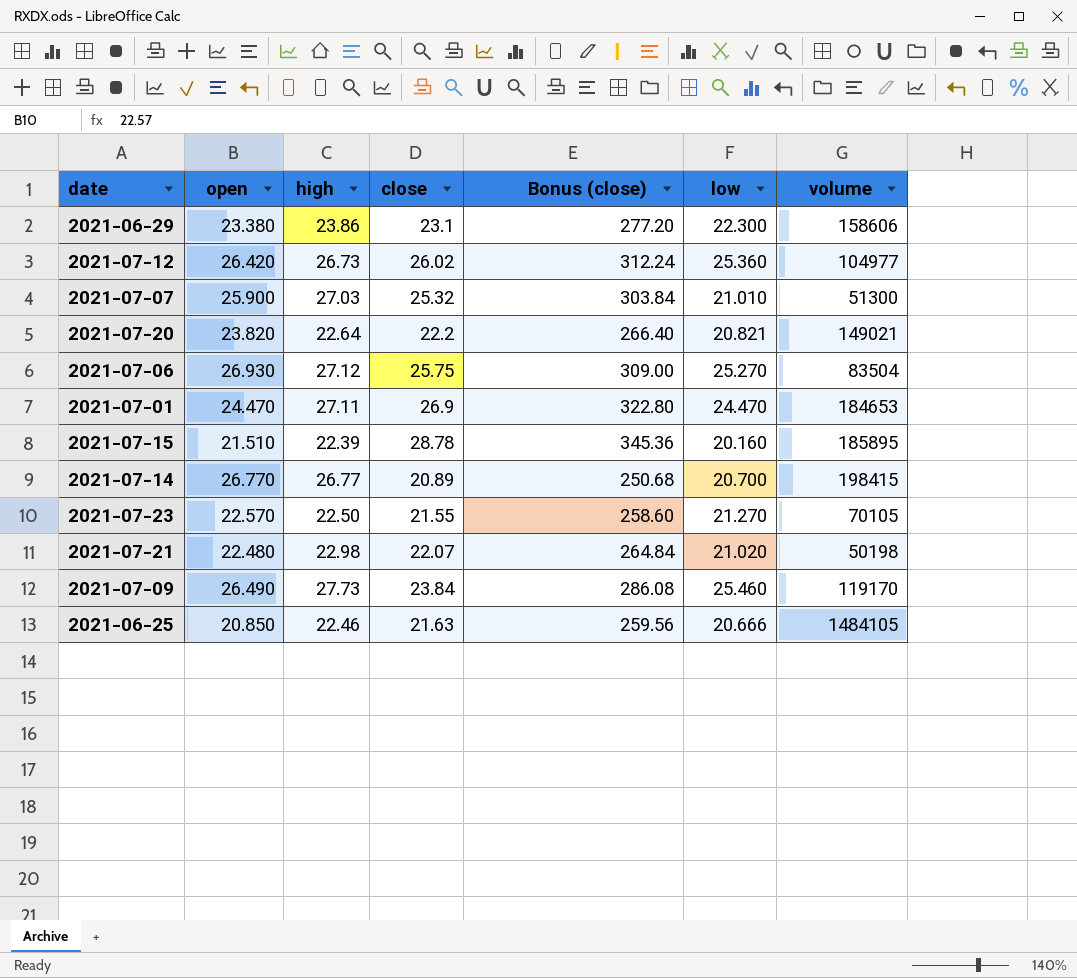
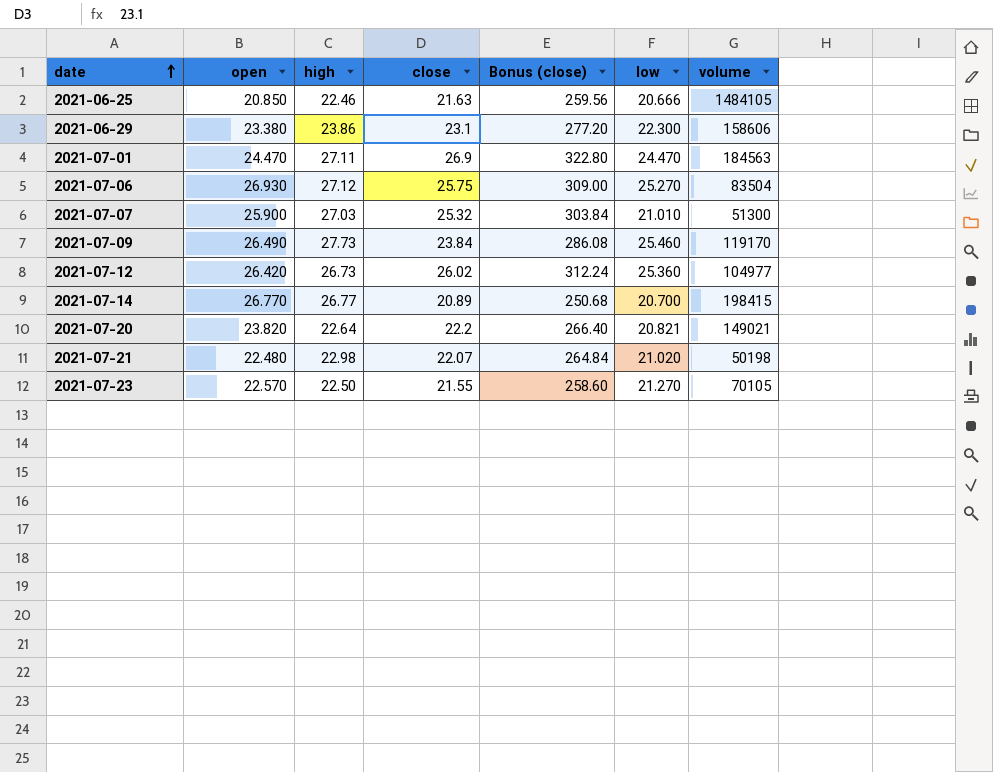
row order: none -> date ascending
row 2021-07-15: 21.510 | 22.39 | 28.78 | 345.36 | 20.160 | 185895 -> none
2021-07-01 | volume: 184653 -> 184563

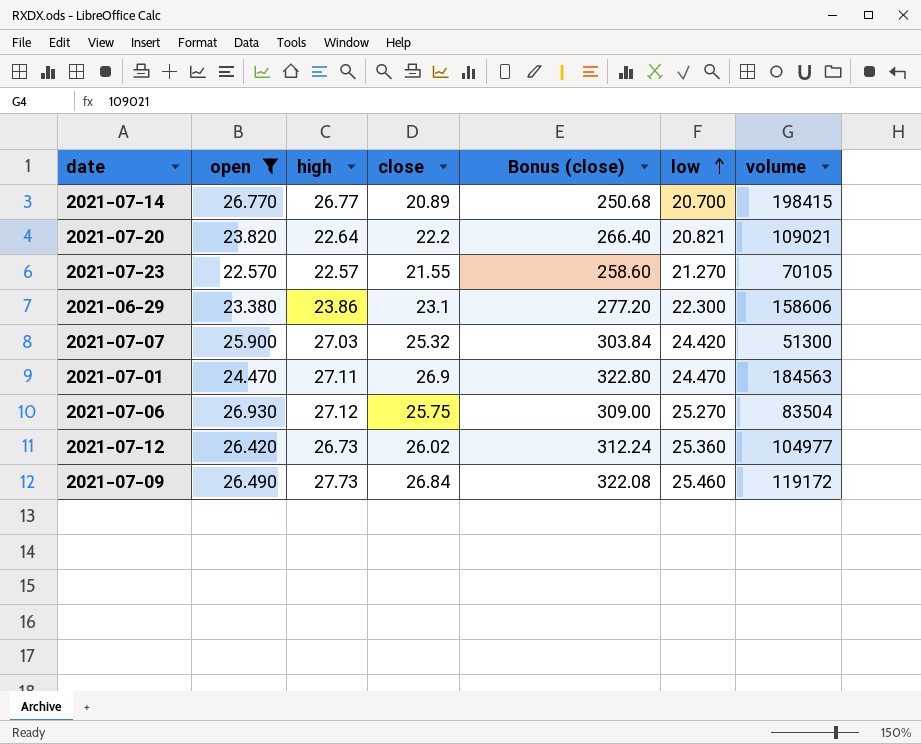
filter: none -> open >= 22.570
row order: date ascending -> low ascending
2021-07-20 | volume: 149021 -> 109021
2021-07-23 | high: 22.50 -> 22.57
2021-07-07 | low: 21.010 -> 24.420
2021-07-09 | close: 23.84 -> 26.84
2021-07-09 | Bonus (close): 286.08 -> 322.08
2021-07-09 | volume: 119170 -> 119172

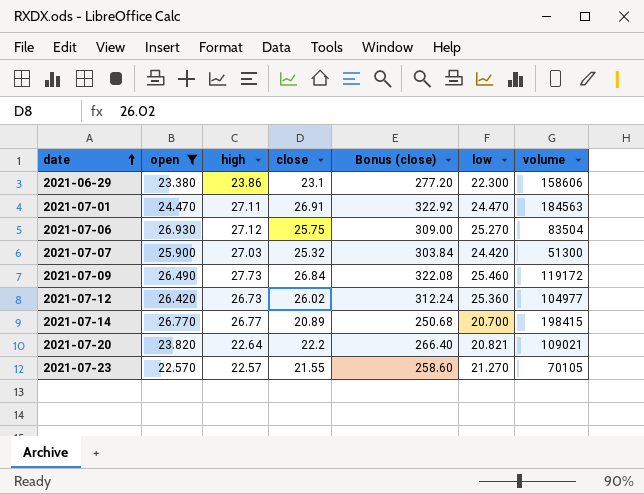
row order: low ascending -> date ascending
2021-07-01 | close: 26.9 -> 26.91
2021-07-01 | Bonus (close): 322.80 -> 322.92

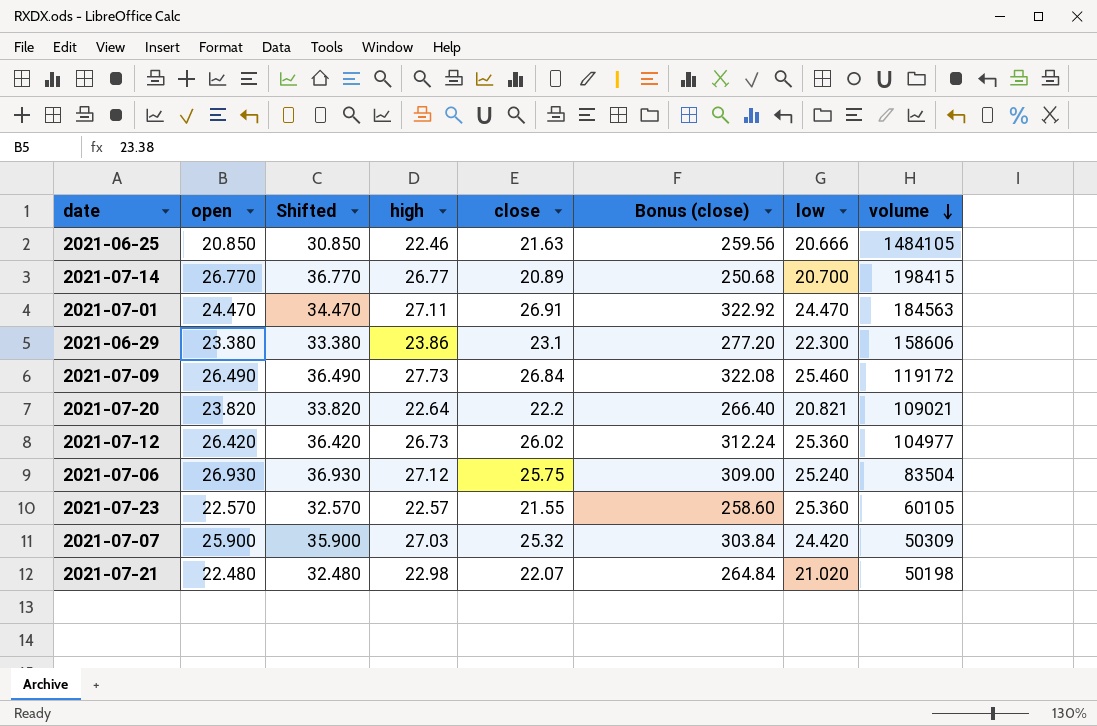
filter: open >= 22.570 -> none
row order: date ascending -> volume descending
column Shifted | formula: none -> [open] + 10
2021-07-06 | low: 25.270 -> 25.240
2021-07-23 | low: 21.270 -> 25.360
2021-07-23 | volume: 70105 -> 60105
2021-07-07 | volume: 51300 -> 50309

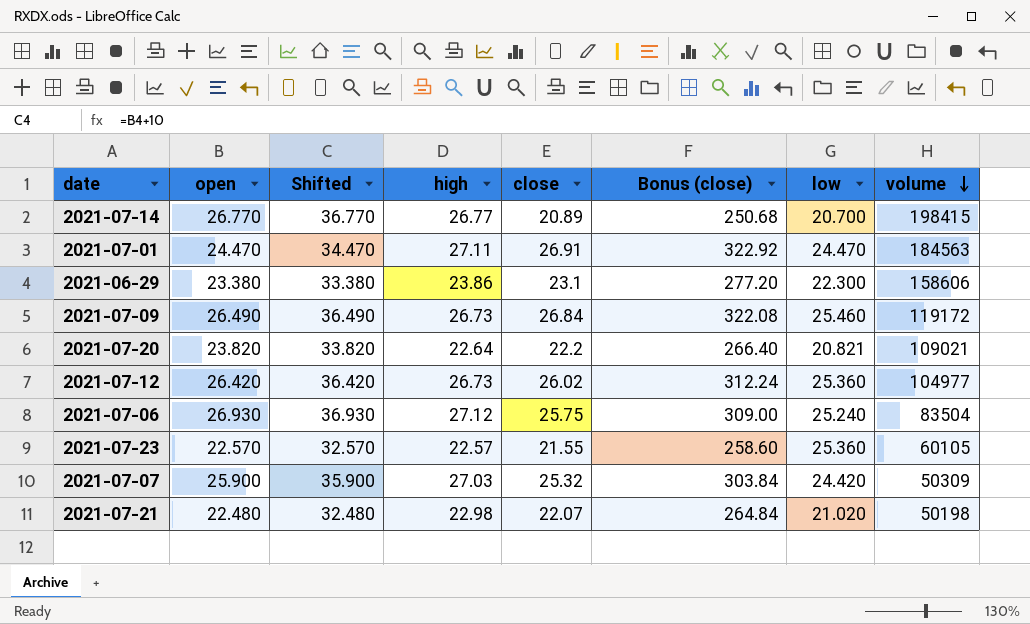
row 2021-06-25: 20.850 | 30.850 | 22.46 | 21.63 | 259.56 | 20.666 | 1484105 -> none
2021-07-09 | high: 27.73 -> 26.73

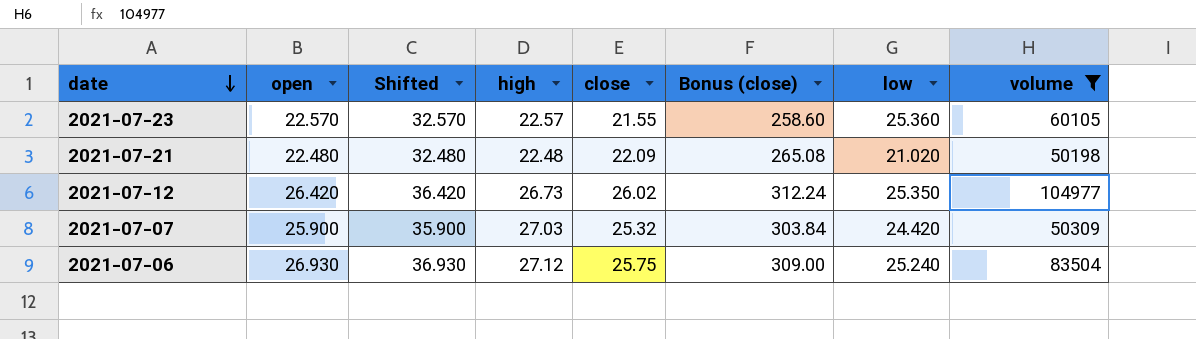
filter: none -> volume <= 104977
row order: volume descending -> date descending
2021-07-21 | high: 22.98 -> 22.48
2021-07-21 | close: 22.07 -> 22.09
2021-07-21 | Bonus (close): 264.84 -> 265.08
2021-07-12 | low: 25.360 -> 25.350

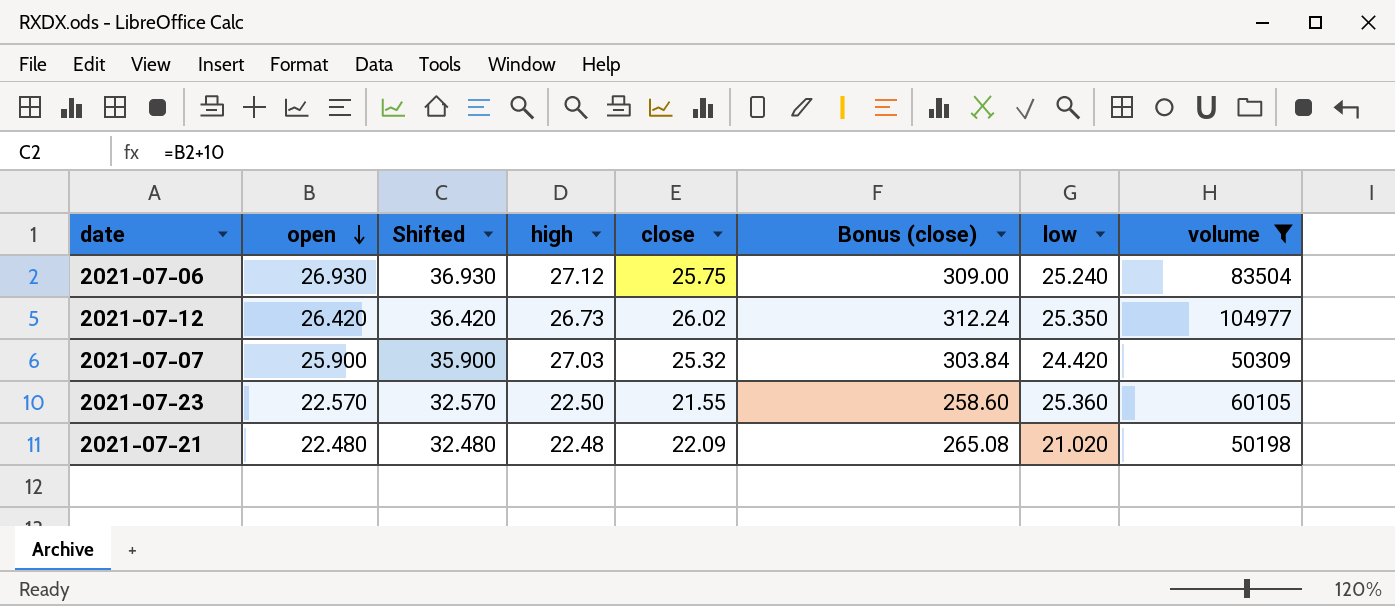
row order: date descending -> open descending
2021-07-23 | high: 22.57 -> 22.50

